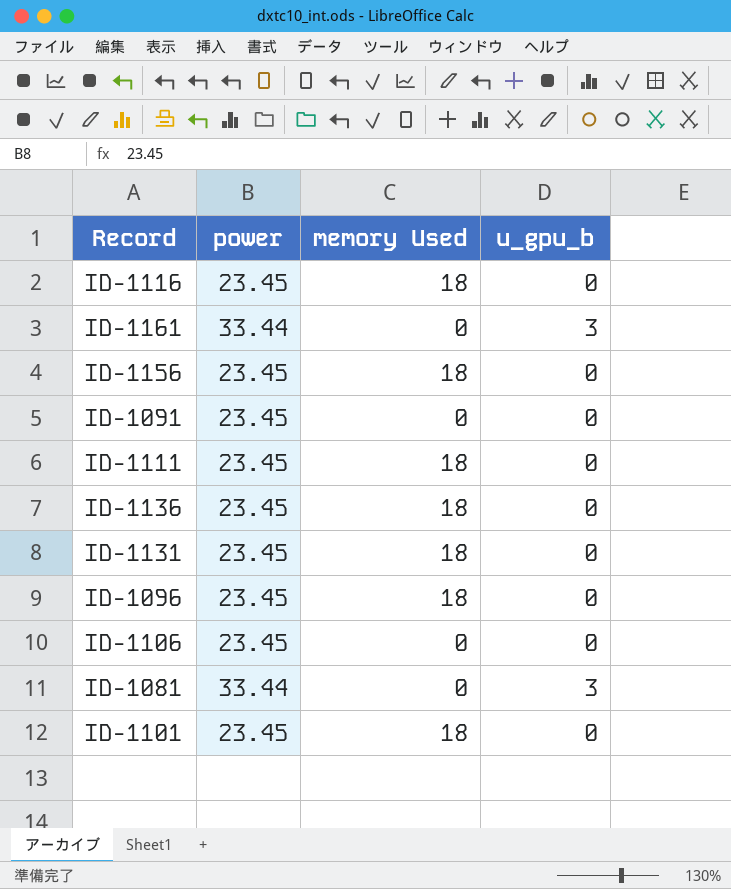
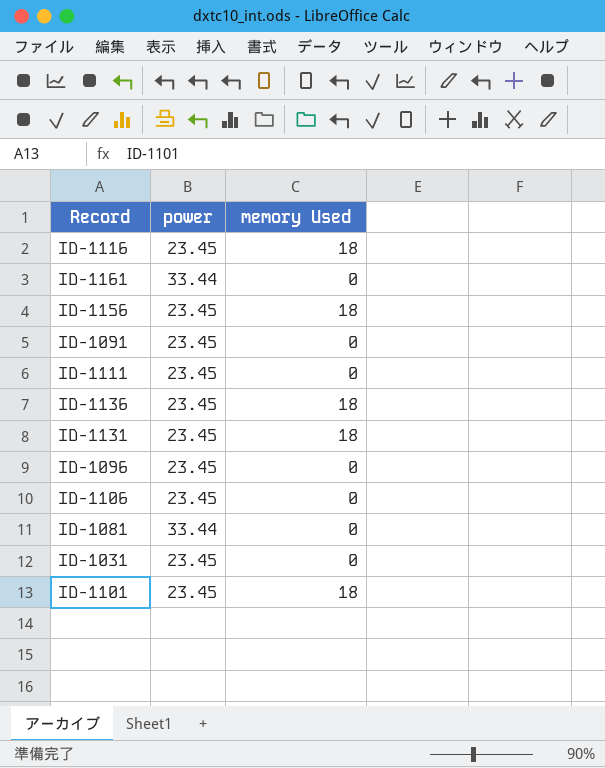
column u_gpu_b | position: 4 -> none
ID-1111 | memory Used: 18 -> 0
ID-1096 | memory Used: 18 -> 0
row ID-1031: none -> 23.45 | 0

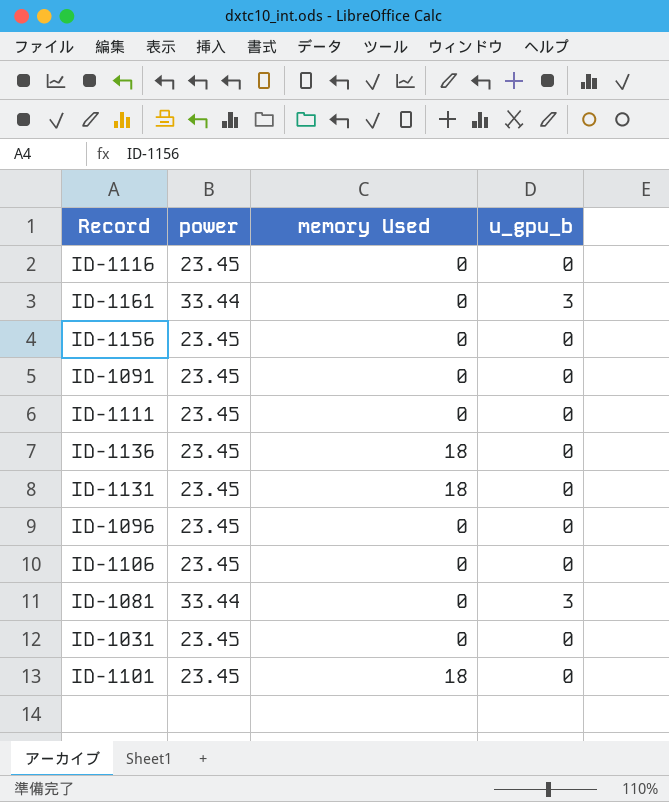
column u_gpu_b | position: none -> 4
ID-1116 | memory Used: 18 -> 0
ID-1156 | memory Used: 18 -> 0

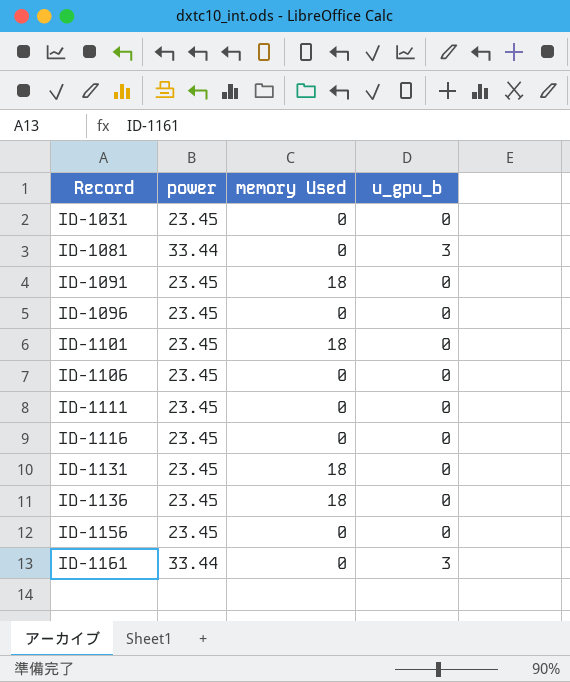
row order: none -> Record ascending
ID-1091 | memory Used: 0 -> 18

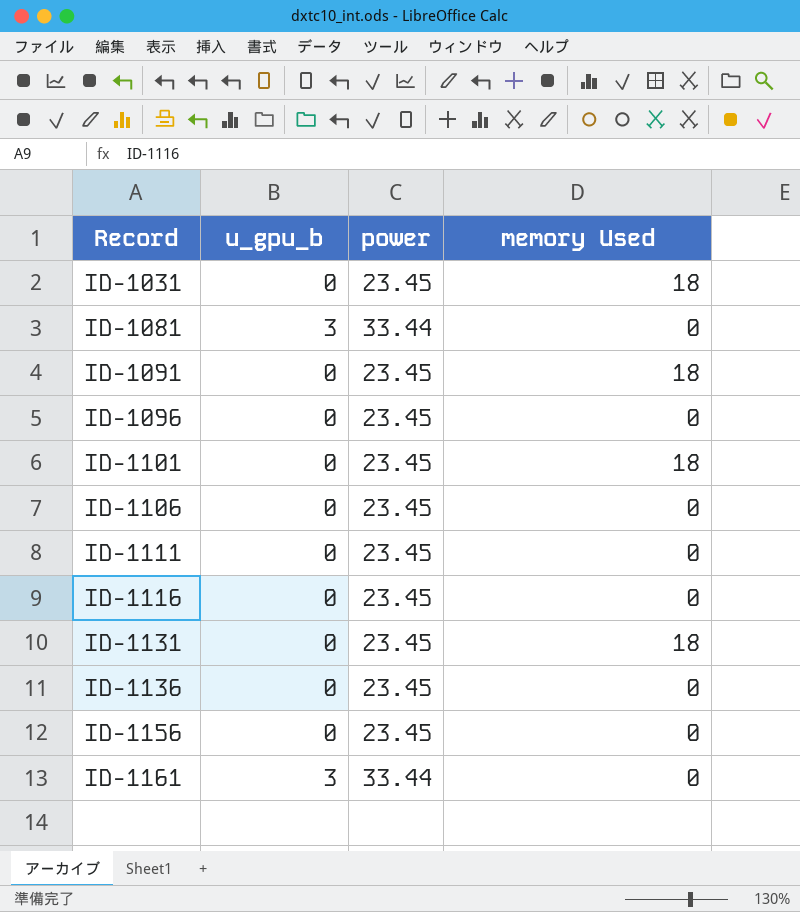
column u_gpu_b | position: 4 -> 2
ID-1031 | memory Used: 0 -> 18
ID-1136 | memory Used: 18 -> 0

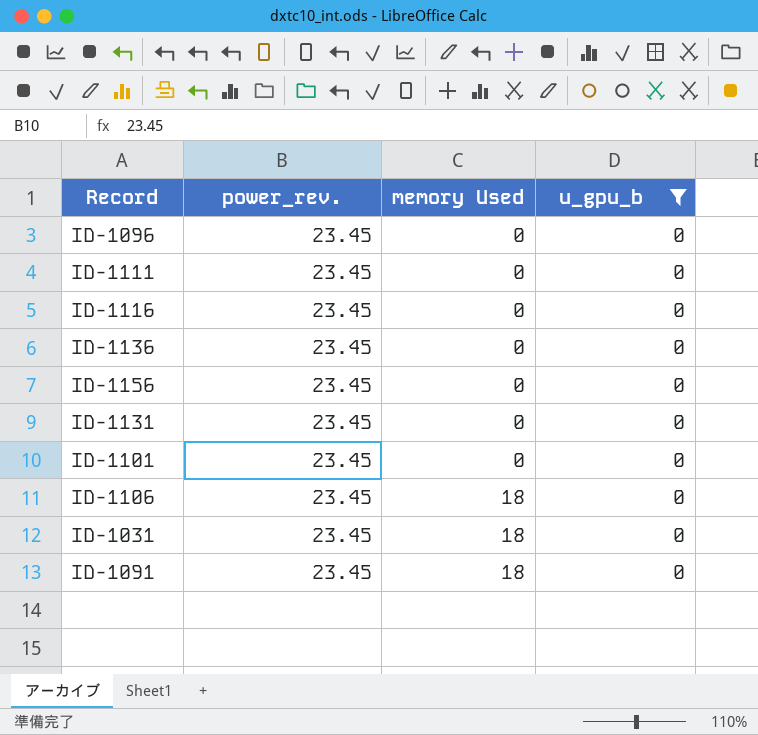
filter: none -> u_gpu_b = 0
row order: Record ascending -> memory Used ascending
column name: power -> power_rev.
column u_gpu_b | position: 2 -> 4
ID-1131 | memory Used: 18 -> 0
ID-1101 | memory Used: 18 -> 0
ID-1106 | memory Used: 0 -> 18

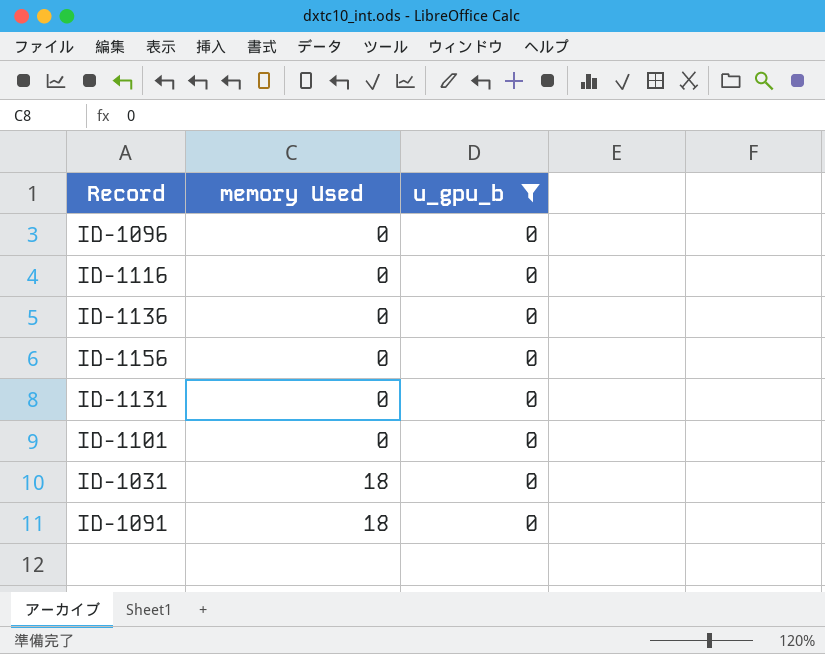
column power_rev. | position: 2 -> none
row ID-1111: 23.45 | 0 | 0 -> none
row ID-1106: 23.45 | 18 | 0 -> none

